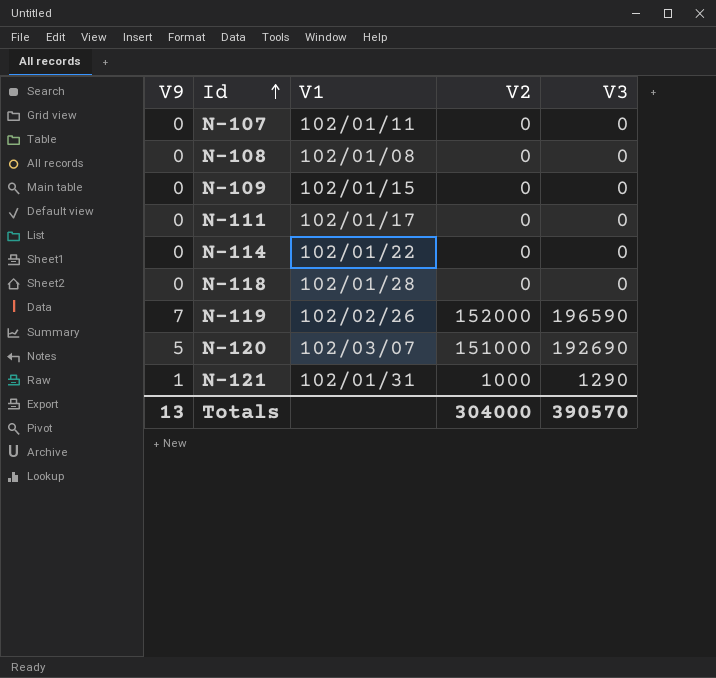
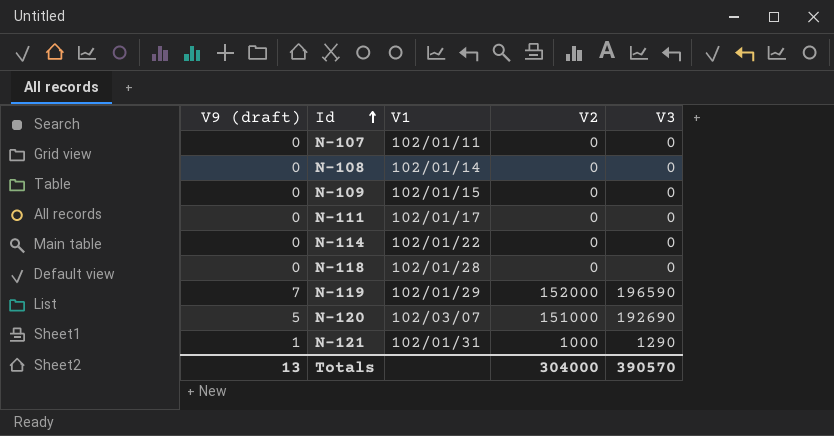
column name: V9 -> V9 (draft)
N-108 | V1: 102/01/08 -> 102/01/14
N-119 | V1: 102/02/26 -> 102/01/29

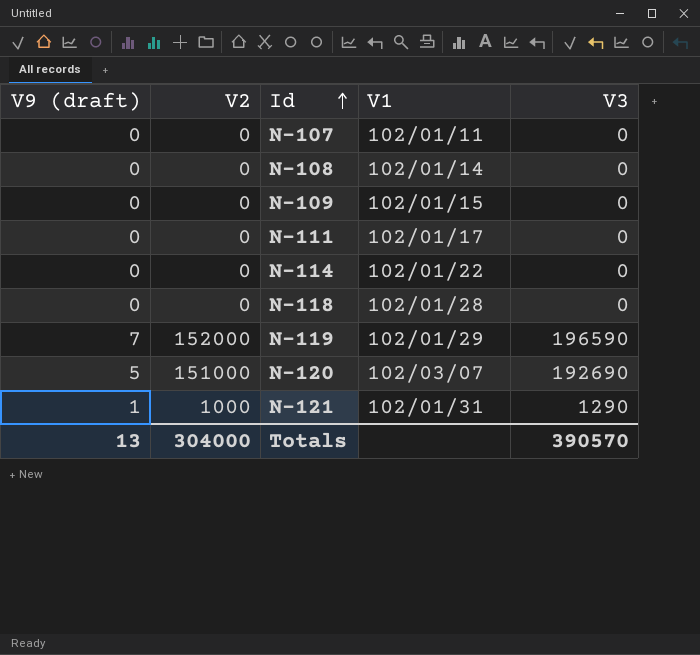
column V2 | position: 4 -> 2

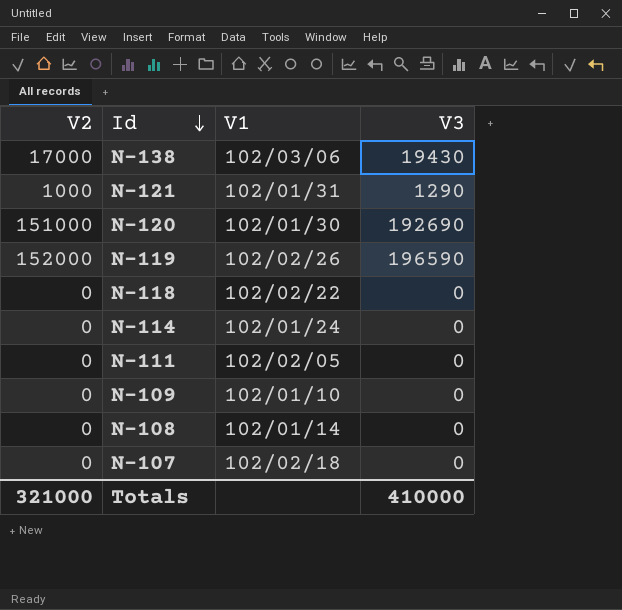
row order: Id ascending -> Id descending
column V9 (draft) | position: 1 -> none
row N-138: none -> 17000 | 102/03/06 | 19430
N-120 | V1: 102/03/07 -> 102/01/30
N-119 | V1: 102/01/29 -> 102/02/26
N-118 | V1: 102/01/28 -> 102/02/22
N-114 | V1: 102/01/22 -> 102/01/24
N-111 | V1: 102/01/17 -> 102/02/05
N-109 | V1: 102/01/15 -> 102/01/10
N-107 | V1: 102/01/11 -> 102/02/18
Totals | V2: 304000 -> 321000
Totals | V3: 390570 -> 410000

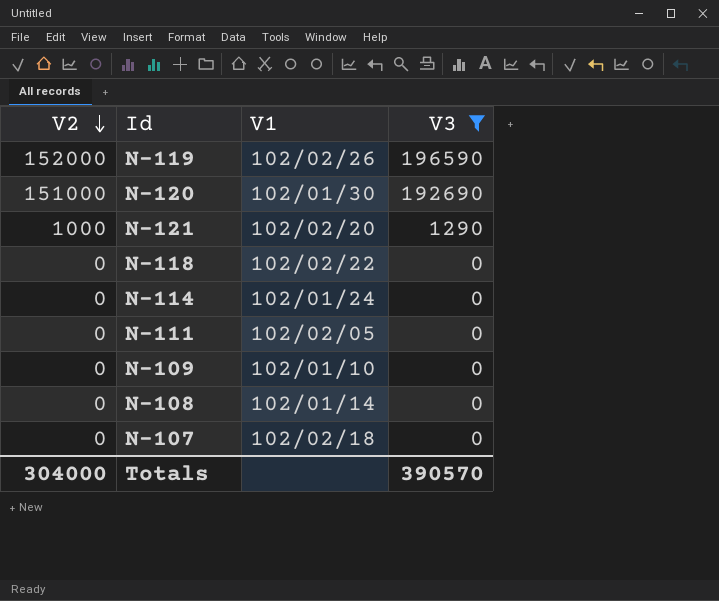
filter: none -> V3 != 19430
row order: Id descending -> V2 descending
N-121 | V1: 102/01/31 -> 102/02/20
Totals | V2: 321000 -> 304000
Totals | V3: 410000 -> 390570

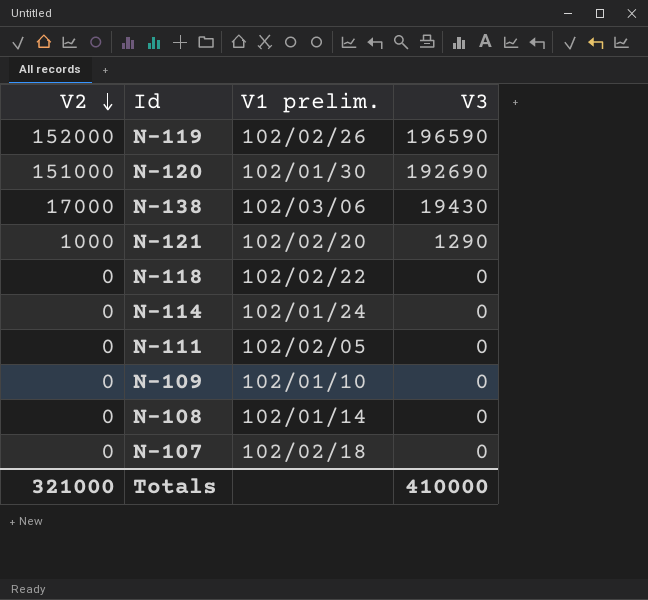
filter: V3 != 19430 -> none
column name: V1 -> V1 prelim.
Totals | V2: 304000 -> 321000
Totals | V3: 390570 -> 410000

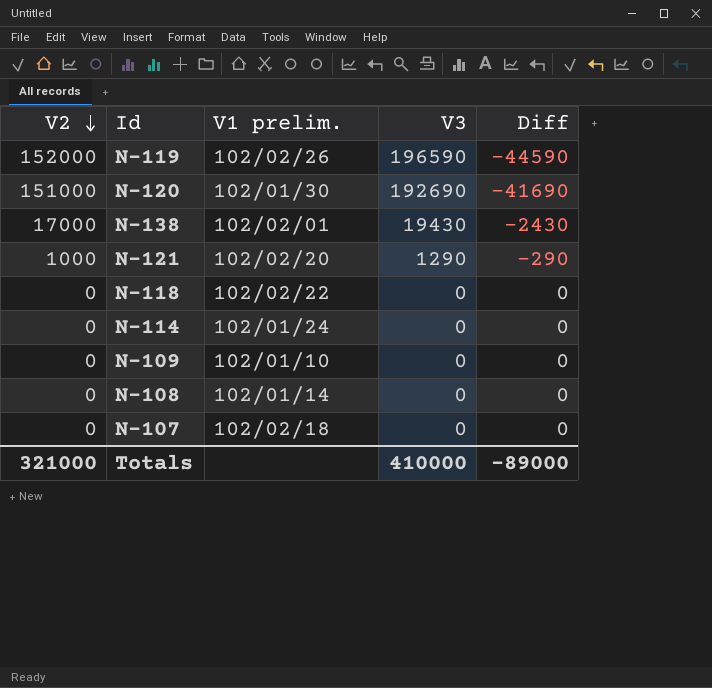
column Diff | formula: none -> [V2] - [V3]
row N-111: 0 | 102/02/05 | 0 -> none
N-138 | V1 prelim.: 102/03/06 -> 102/02/01

